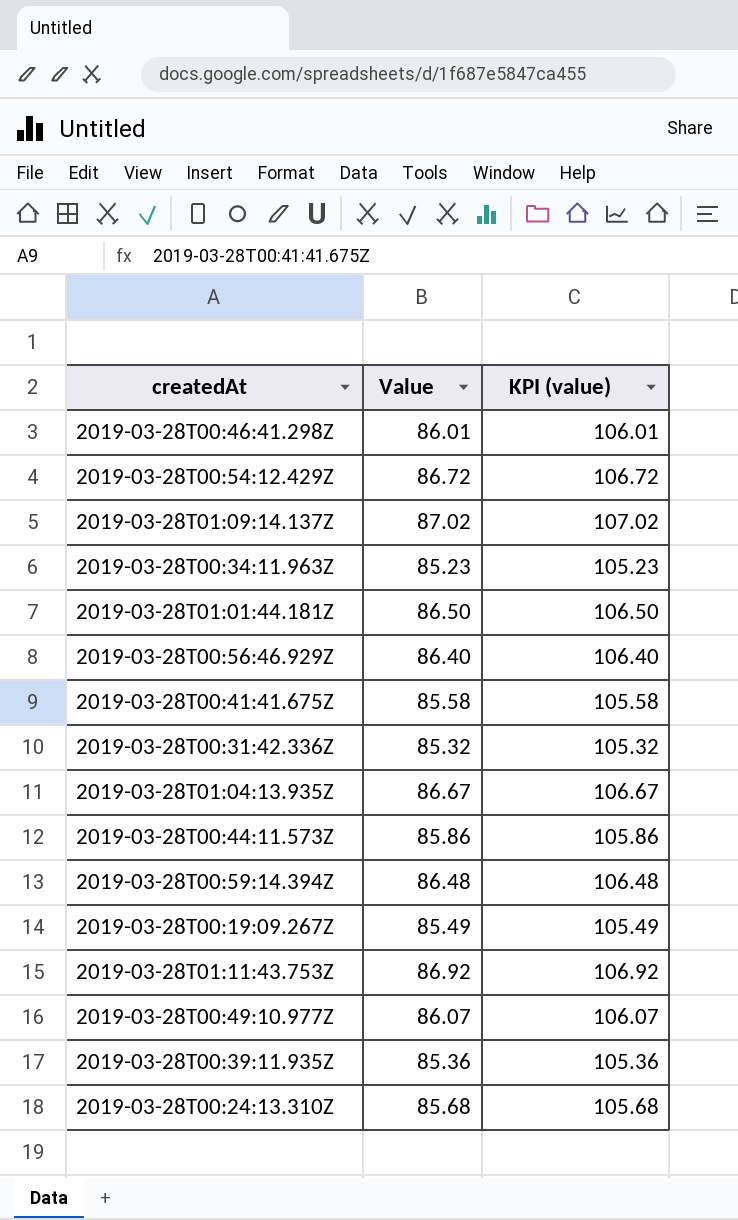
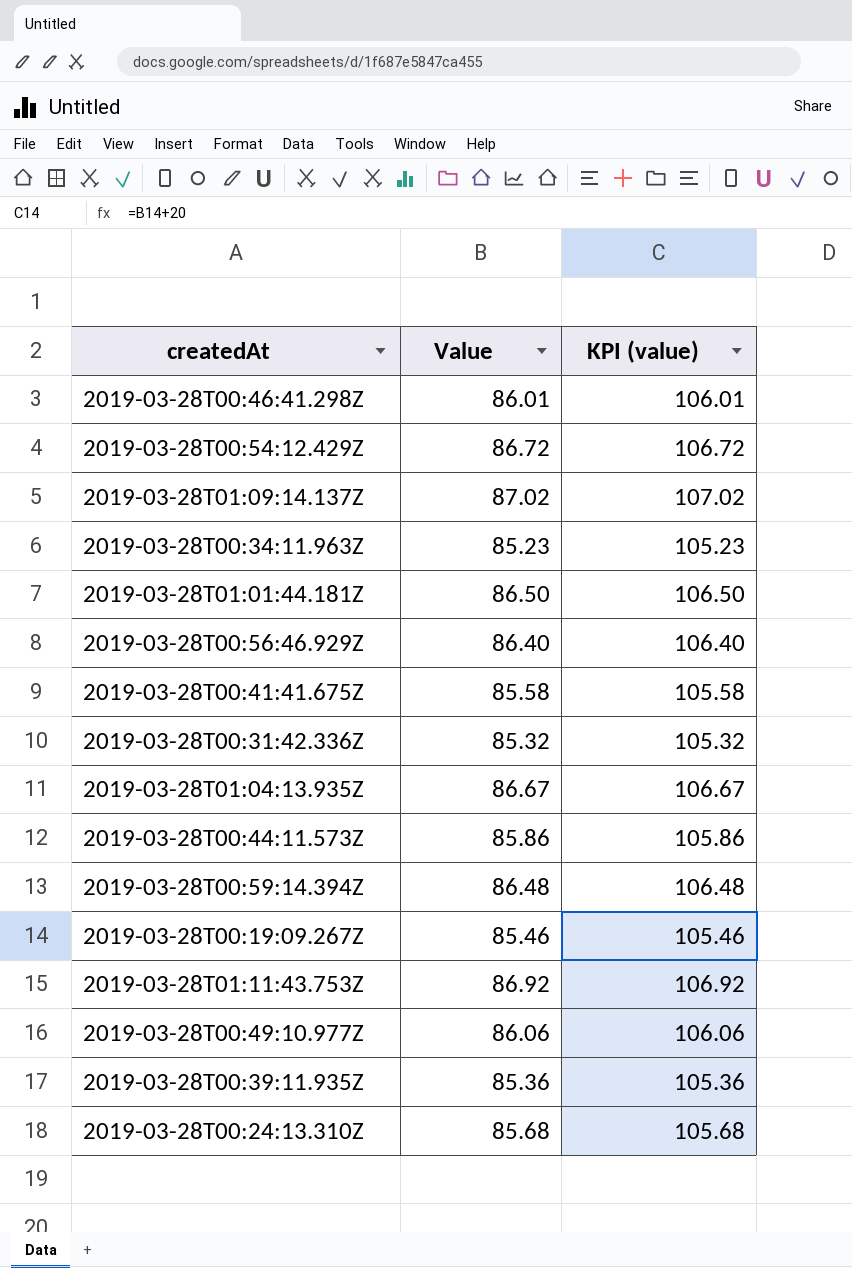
2019-03-28T00:19:09.267Z | Value: 85.49 -> 85.46
2019-03-28T00:19:09.267Z | KPI (value): 105.49 -> 105.46
2019-03-28T00:49:10.977Z | Value: 86.07 -> 86.06
2019-03-28T00:49:10.977Z | KPI (value): 106.07 -> 106.06

